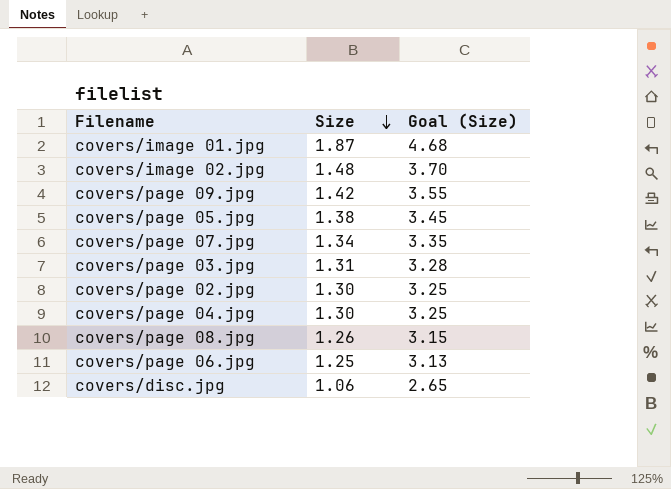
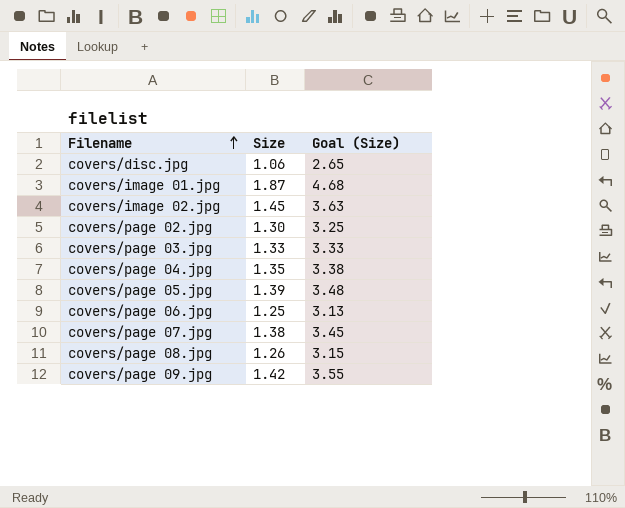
row order: Size descending -> Filename ascending
covers/image 02.jpg | Size: 1.48 -> 1.45
covers/image 02.jpg | Goal (Size): 3.70 -> 3.63
covers/page 03.jpg | Size: 1.31 -> 1.33
covers/page 03.jpg | Goal (Size): 3.28 -> 3.33
covers/page 04.jpg | Size: 1.30 -> 1.35
covers/page 04.jpg | Goal (Size): 3.25 -> 3.38
covers/page 05.jpg | Size: 1.38 -> 1.39
covers/page 05.jpg | Goal (Size): 3.45 -> 3.48
covers/page 07.jpg | Size: 1.34 -> 1.38
covers/page 07.jpg | Goal (Size): 3.35 -> 3.45

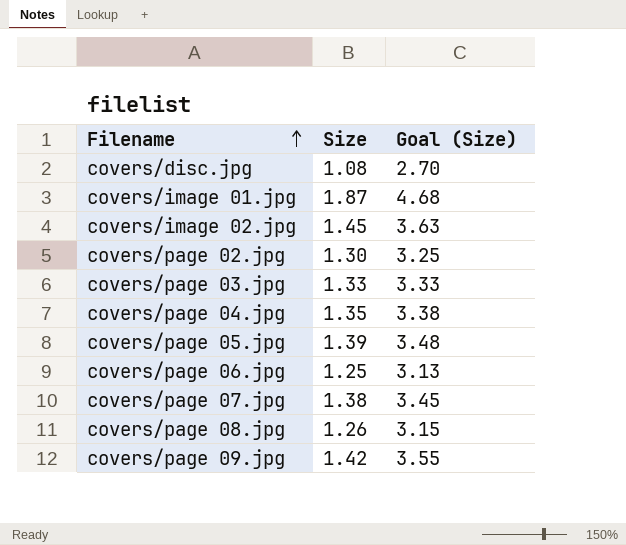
covers/disc.jpg | Size: 1.06 -> 1.08
covers/disc.jpg | Goal (Size): 2.65 -> 2.70

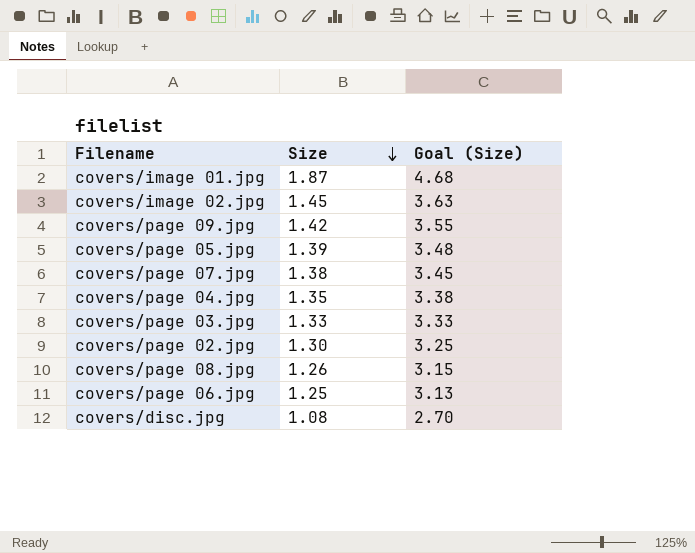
row order: Filename ascending -> Size descending

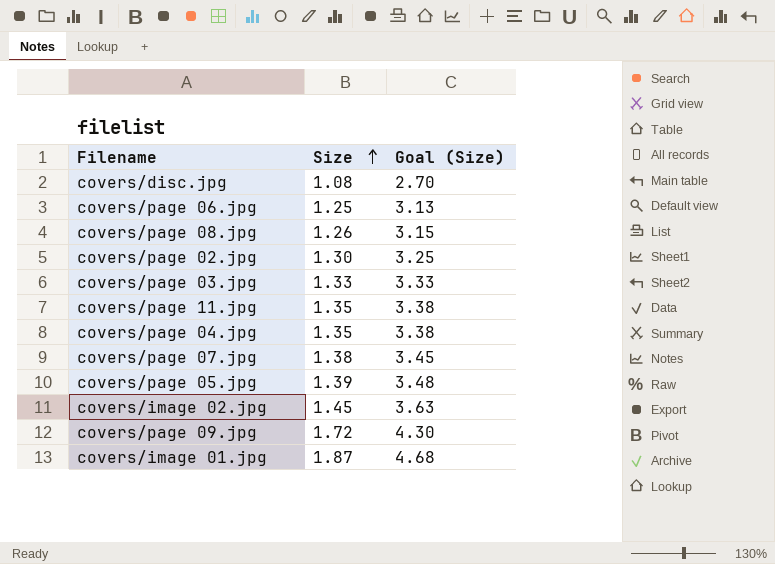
row order: Size descending -> Size ascending
row covers/page 11.jpg: none -> 1.35 | 3.38
covers/page 09.jpg | Size: 1.42 -> 1.72
covers/page 09.jpg | Goal (Size): 3.55 -> 4.30

